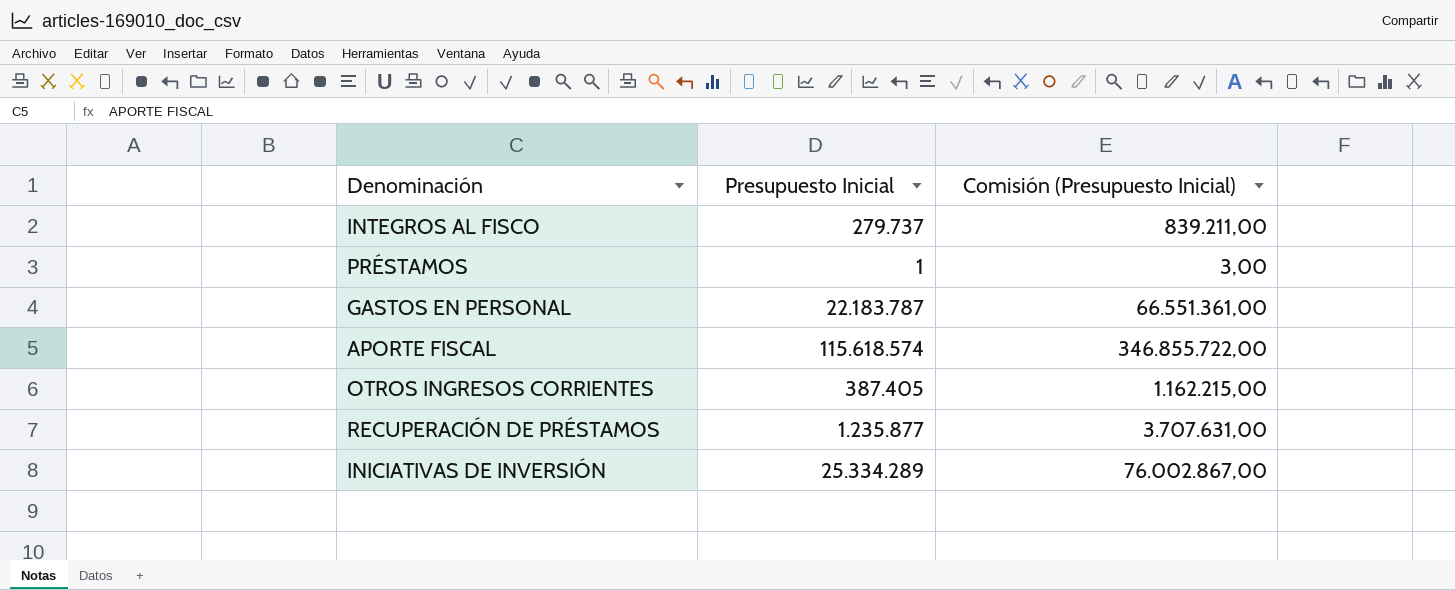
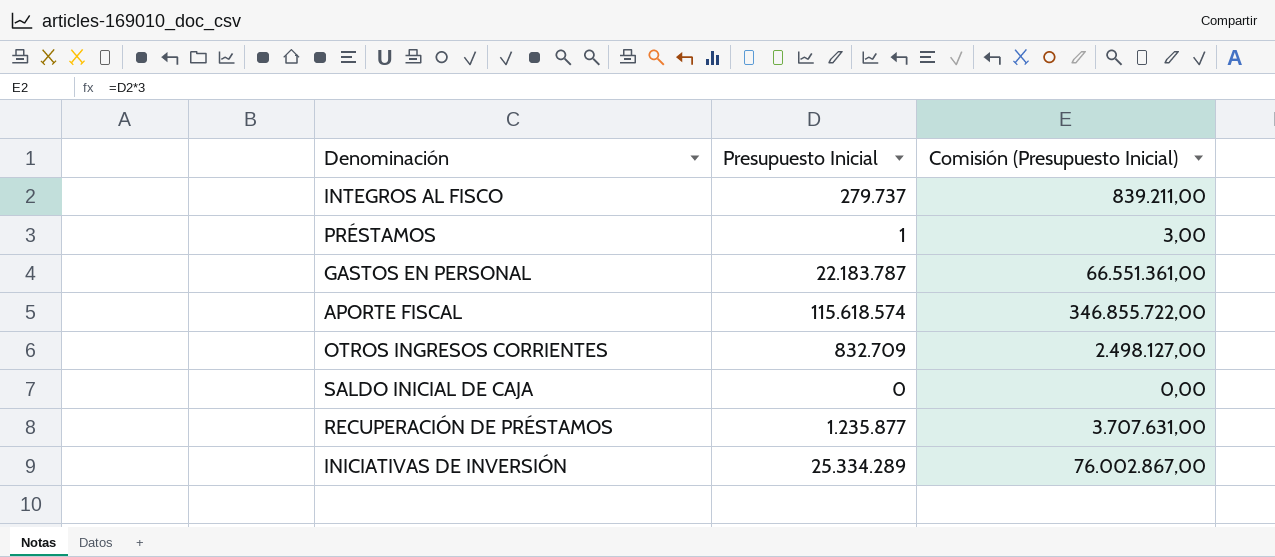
OTROS INGRESOS CORRIENTES | Presupuesto Inicial: 387.405 -> 832.709
OTROS INGRESOS CORRIENTES | Comisión (Presupuesto Inicial): 1.162.215,00 -> 2.498.127,00
row SALDO INICIAL DE CAJA: none -> 0 | 0,00

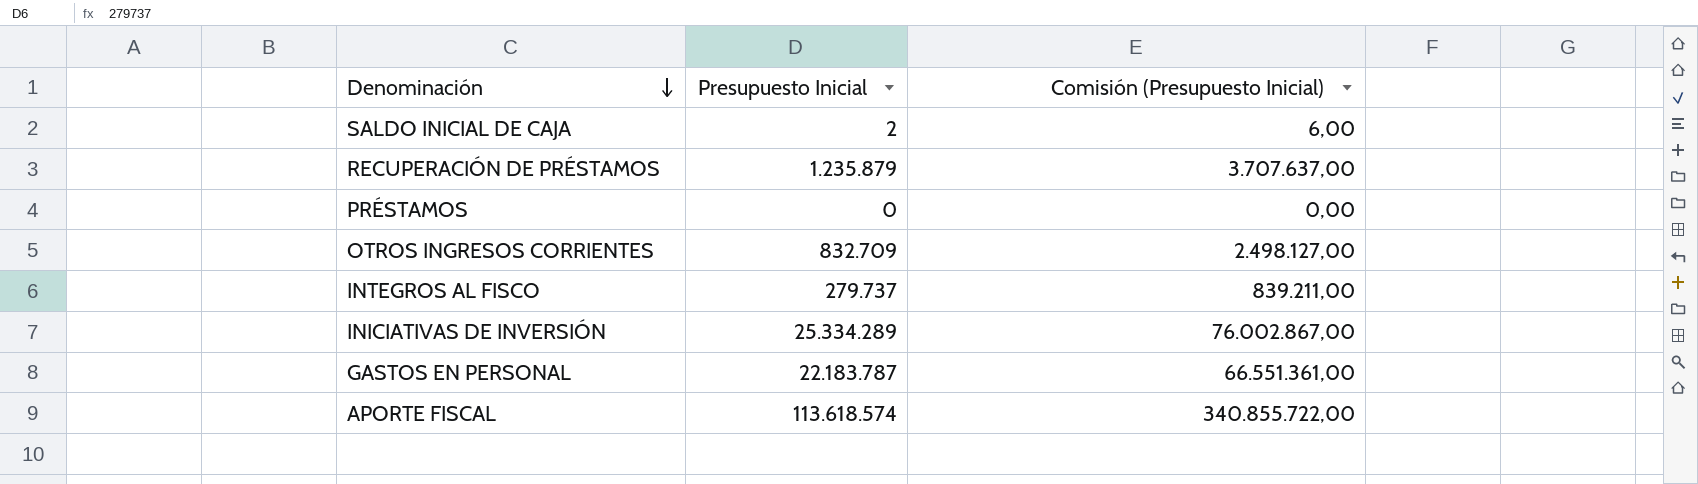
row order: none -> Denominación descending
SALDO INICIAL DE CAJA | Presupuesto Inicial: 0 -> 2
SALDO INICIAL DE CAJA | Comisión (Presupuesto Inicial): 0,00 -> 6,00
RECUPERACIÓN DE PRÉSTAMOS | Presupuesto Inicial: 1.235.877 -> 1.235.879
RECUPERACIÓN DE PRÉSTAMOS | Comisión (Presupuesto Inicial): 3.707.631,00 -> 3.707.637,00
PRÉSTAMOS | Presupuesto Inicial: 1 -> 0
PRÉSTAMOS | Comisión (Presupuesto Inicial): 3,00 -> 0,00
APORTE FISCAL | Presupuesto Inicial: 115.618.574 -> 113.618.574
APORTE FISCAL | Comisión (Presupuesto Inicial): 346.855.722,00 -> 340.855.722,00

